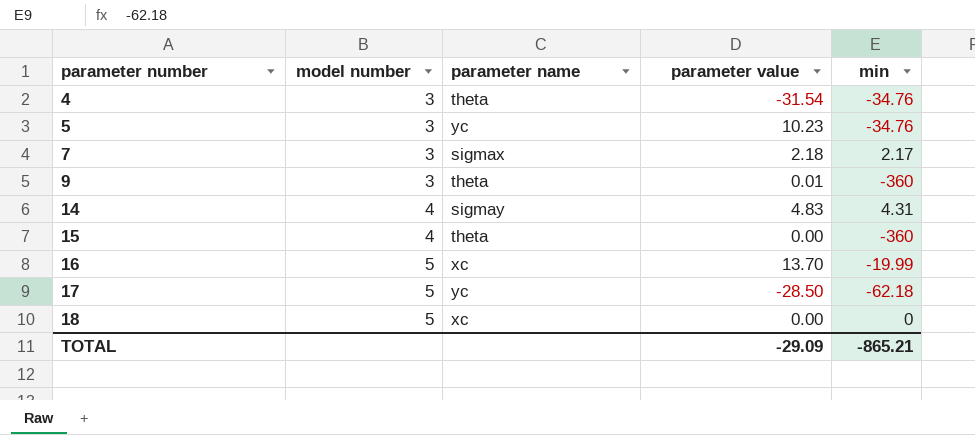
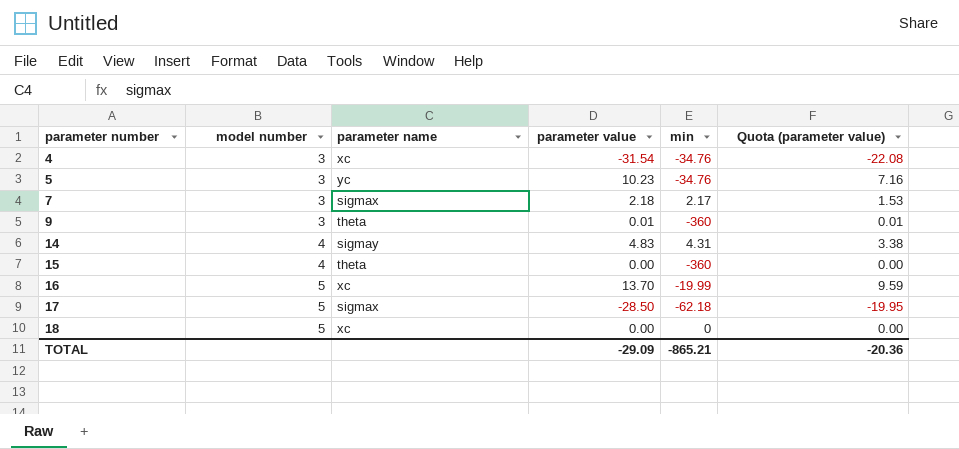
column Quota (parameter value) | formula: none -> [parameter value] * 0.7
4 | parameter name: theta -> xc
17 | parameter name: yc -> sigmax

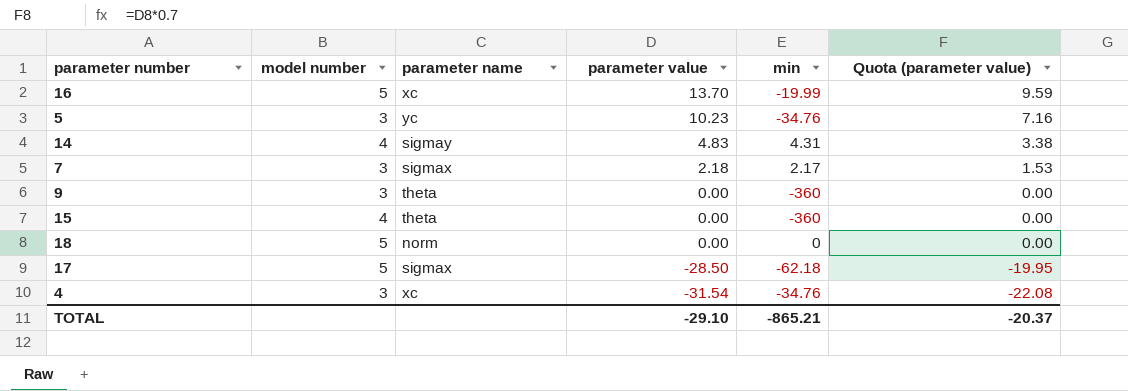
row order: parameter number ascending -> parameter value descending
9 | parameter value: 0.01 -> 0.00
9 | Quota (parameter value): 0.01 -> 0.00
18 | parameter name: xc -> norm
TOTAL | parameter value: -29.09 -> -29.10
TOTAL | Quota (parameter value): -20.36 -> -20.37

